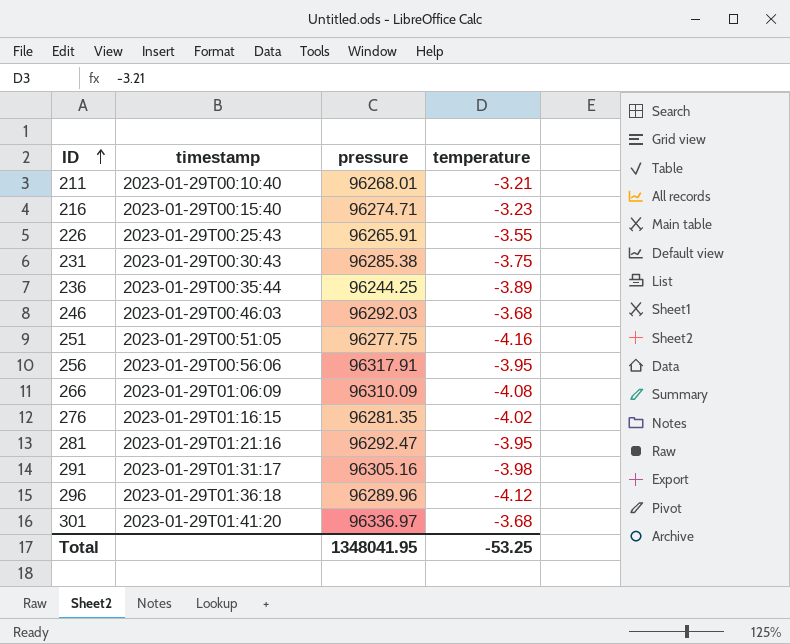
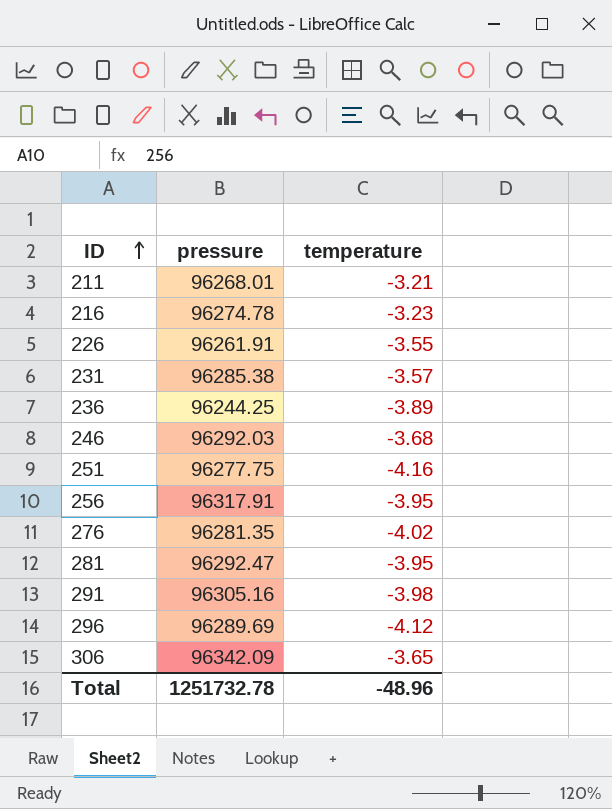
column timestamp | position: 2 -> none
row 266: 2023-01-29T01:06:09 | 96310.09 | -4.08 -> none
row 301: 2023-01-29T01:41:20 | 96336.97 | -3.68 -> none
216 | pressure: 96274.71 -> 96274.78
226 | pressure: 96265.91 -> 96261.91
231 | temperature: -3.75 -> -3.57
296 | pressure: 96289.96 -> 96289.69
row 306: none -> 96342.09 | -3.65
Total | pressure: 1348041.95 -> 1251732.78
Total | temperature: -53.25 -> -48.96

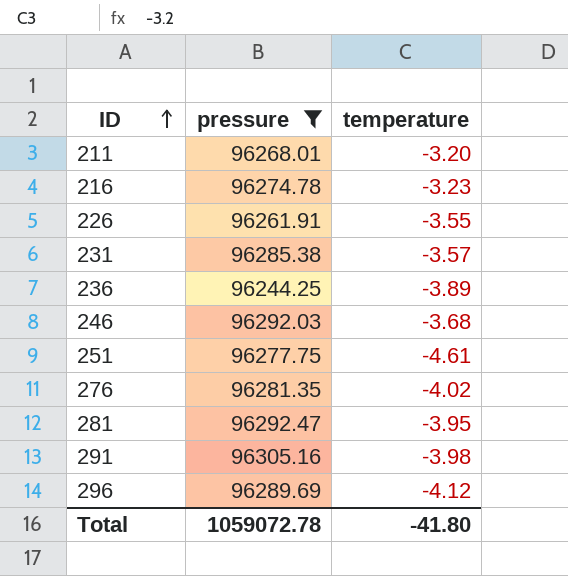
filter: none -> pressure <= 96305.16
211 | temperature: -3.21 -> -3.20
251 | temperature: -4.16 -> -4.61
Total | pressure: 1251732.78 -> 1059072.78
Total | temperature: -48.96 -> -41.80

